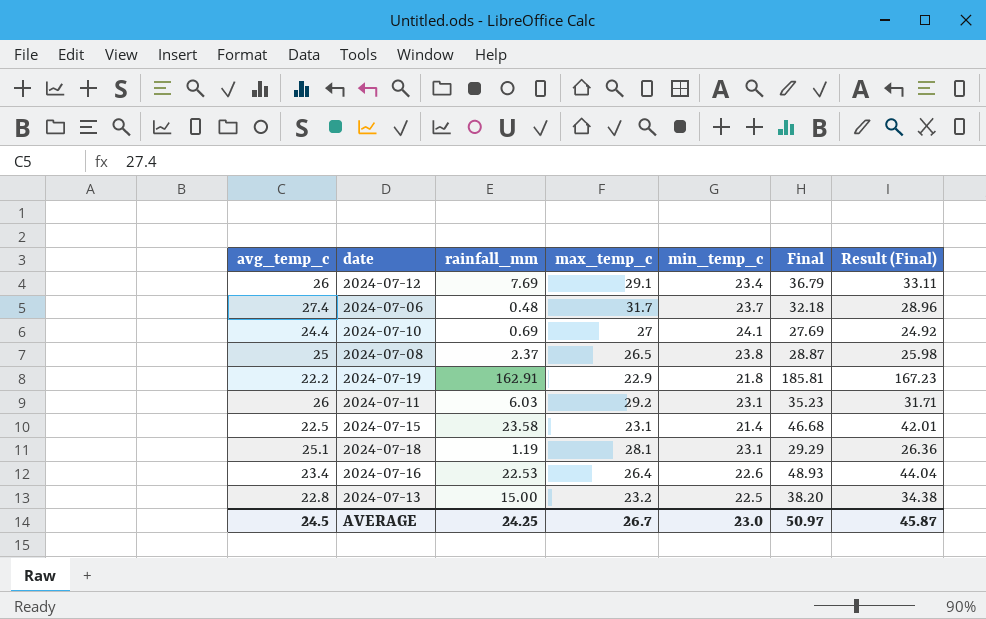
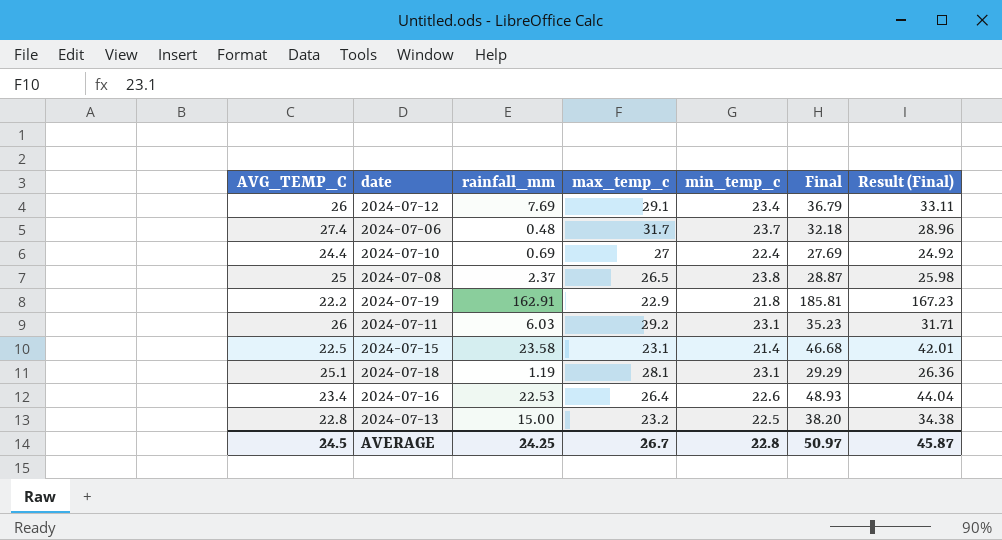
column name: avg_temp_c -> AVG_TEMP_C
2024-07-10 | min_temp_c: 24.1 -> 22.4
AVERAGE | min_temp_c: 23.0 -> 22.8

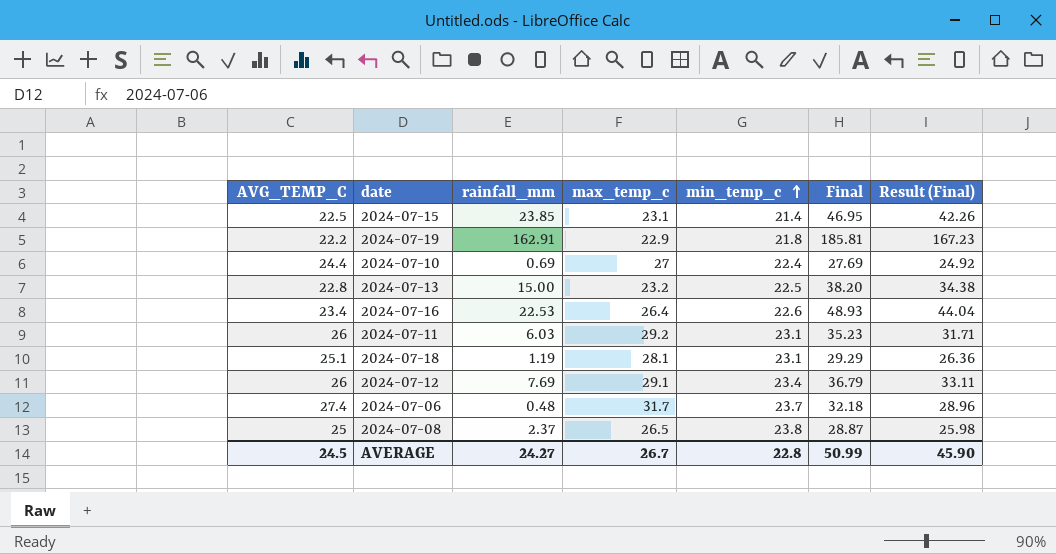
row order: none -> min_temp_c ascending
2024-07-15 | rainfall_mm: 23.58 -> 23.85
2024-07-15 | Final: 46.68 -> 46.95
2024-07-15 | Result (Final): 42.01 -> 42.26
AVERAGE | rainfall_mm: 24.25 -> 24.27
AVERAGE | Final: 50.97 -> 50.99
AVERAGE | Result (Final): 45.87 -> 45.90

